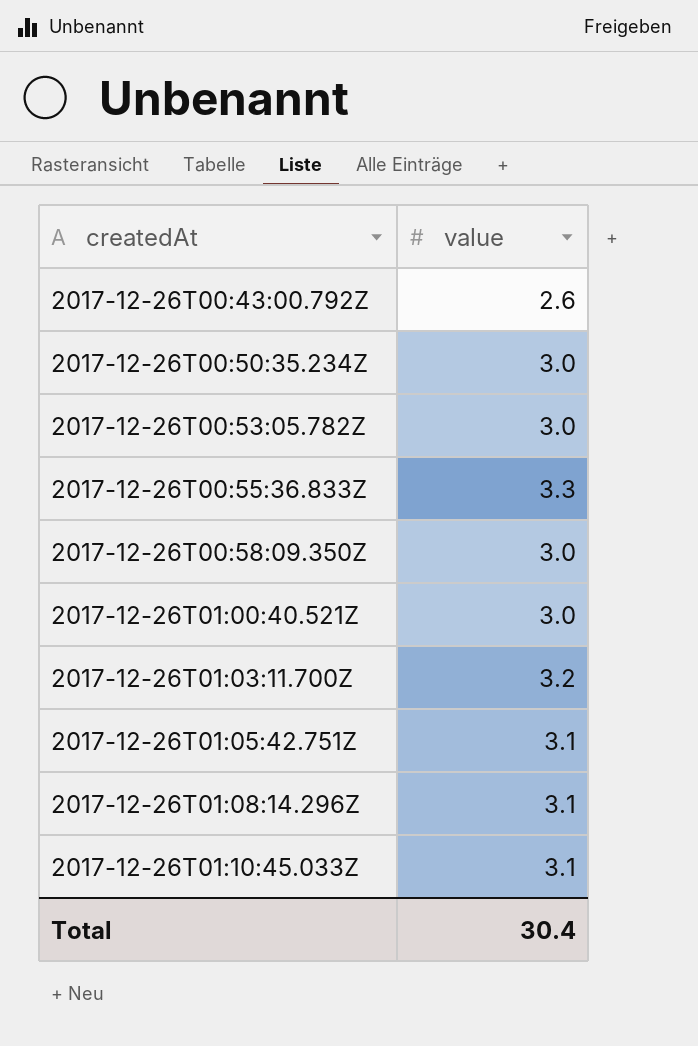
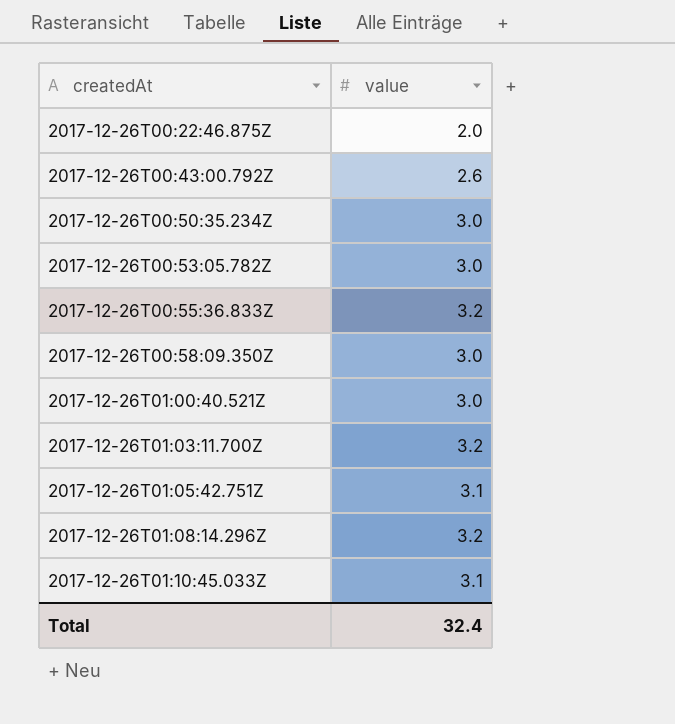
row 2017-12-26T00:22:46.875Z: none -> 2.0
2017-12-26T00:55:36.833Z | value: 3.3 -> 3.2
2017-12-26T01:08:14.296Z | value: 3.1 -> 3.2
Total | value: 30.4 -> 32.4

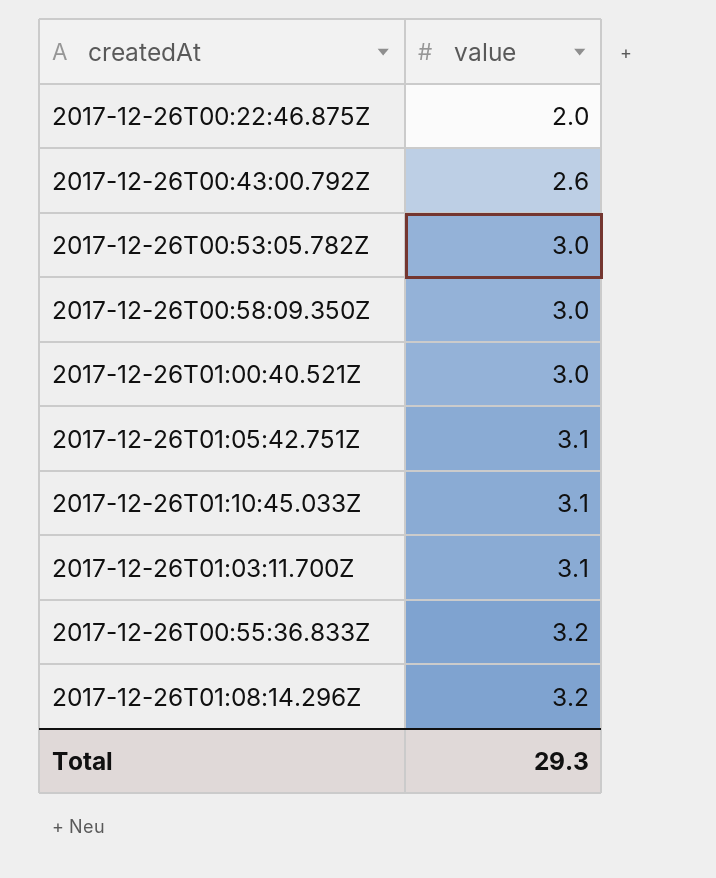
row order: createdAt ascending -> value ascending
row 2017-12-26T00:50:35.234Z: 3.0 -> none
2017-12-26T01:03:11.700Z | value: 3.2 -> 3.1
Total | value: 32.4 -> 29.3

